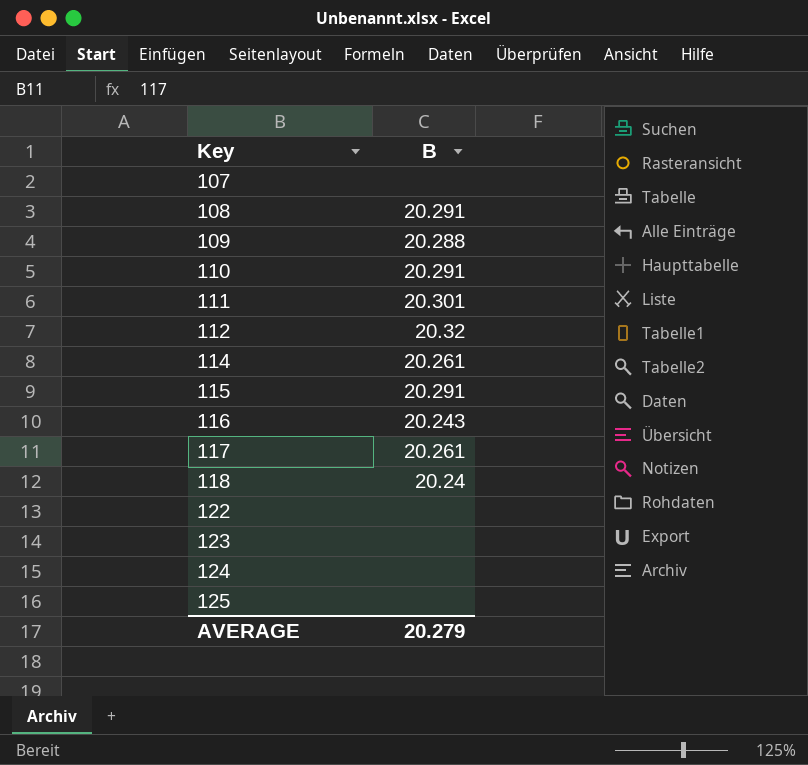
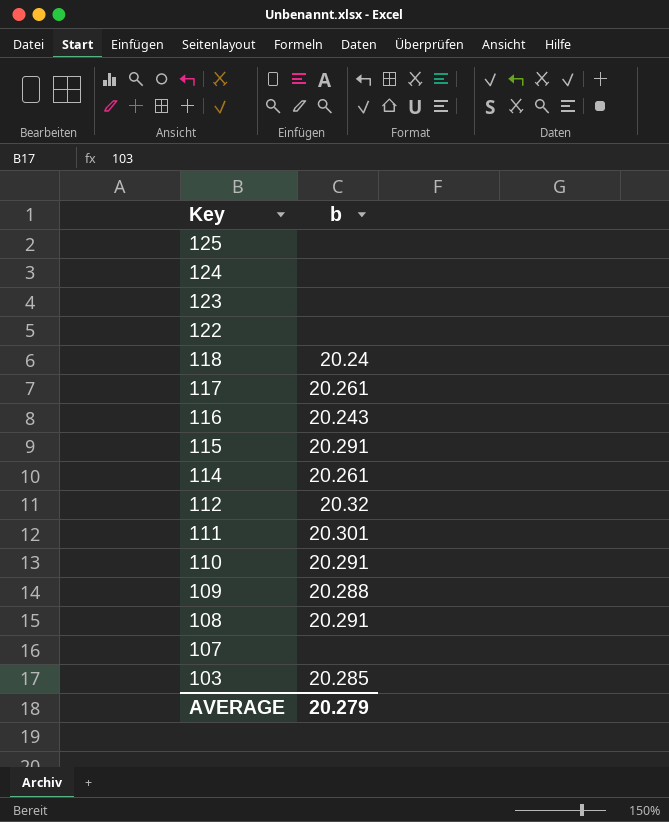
row order: Key ascending -> Key descending
column name: B -> b
row 103: none -> 20.285

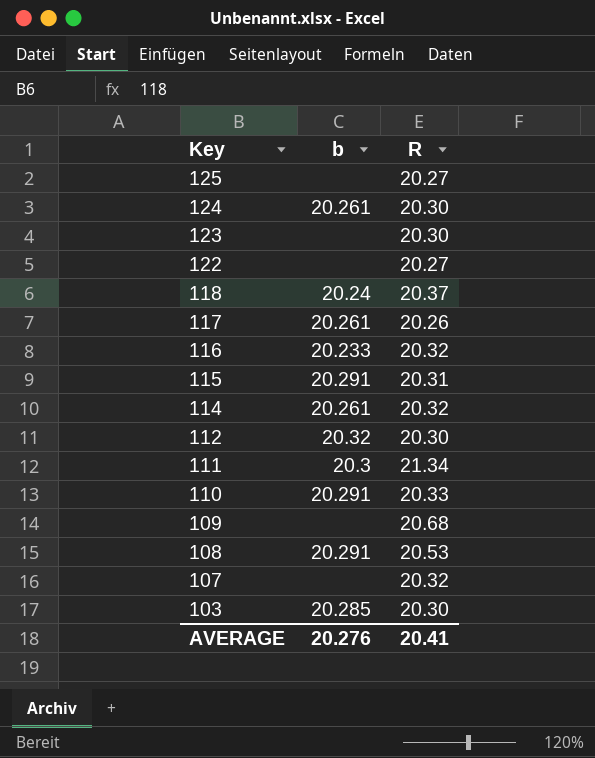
column R | position: none -> 3
124 | b: none -> 20.261
116 | b: 20.243 -> 20.233
111 | b: 20.301 -> 20.3
109 | b: 20.288 -> none
AVERAGE | b: 20.279 -> 20.276

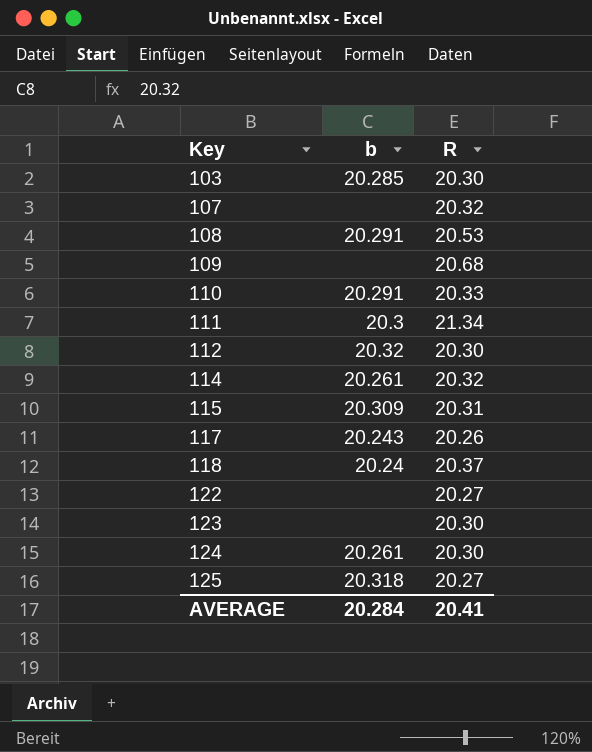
row order: Key descending -> Key ascending
row 116: 20.233 | 20.32 -> none
115 | b: 20.291 -> 20.309
117 | b: 20.261 -> 20.243
125 | b: none -> 20.318
AVERAGE | b: 20.276 -> 20.284

